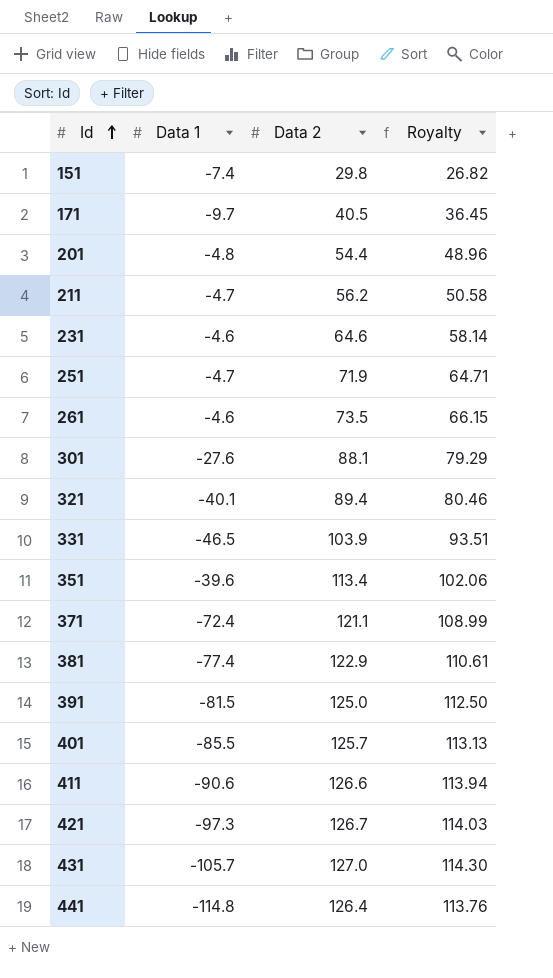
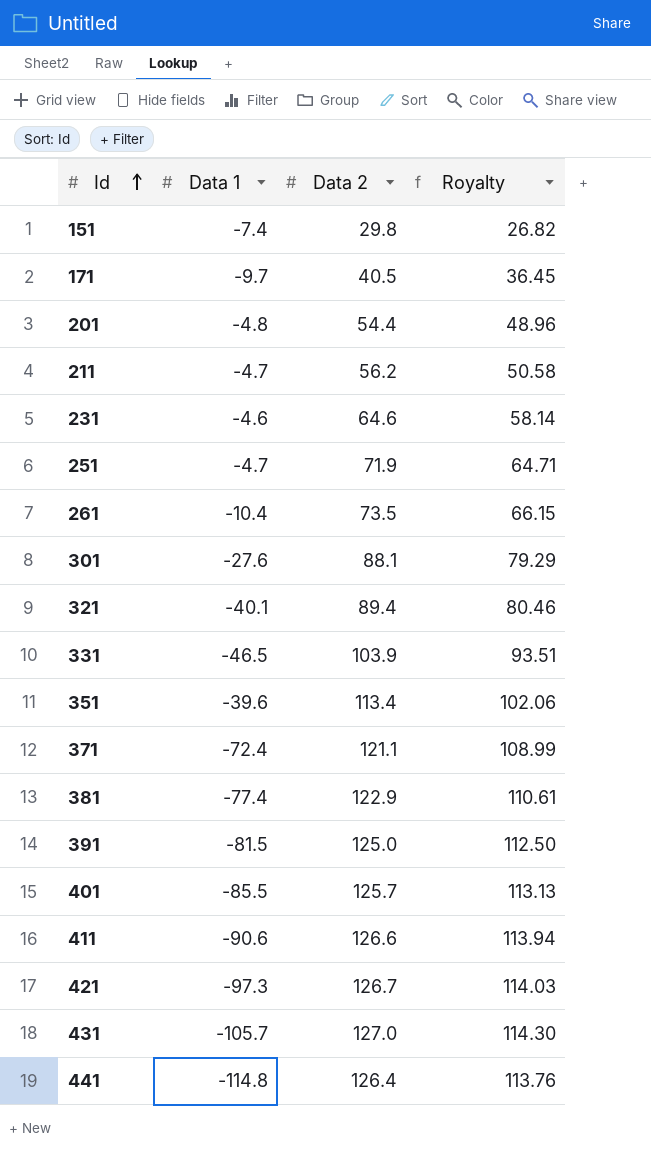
261 | Data 1: -4.6 -> -10.4

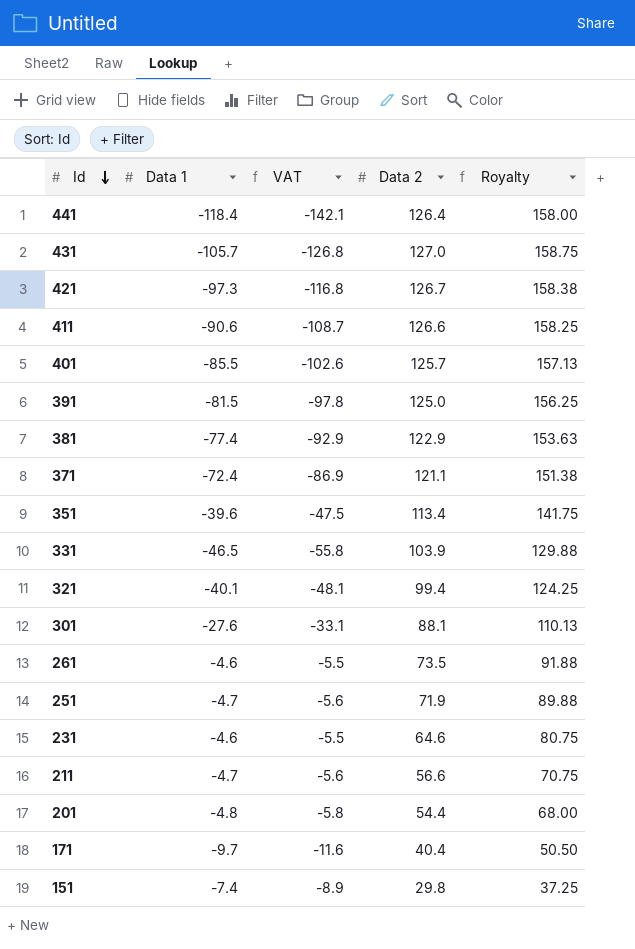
row order: Id ascending -> Id descending
column VAT | formula: none -> [Data 1] * 1.2
column Royalty | formula: [Data 2] * 0.9 -> [Data 2] * 1.25
441 | Data 1: -114.8 -> -118.4
321 | Data 2: 89.4 -> 99.4
261 | Data 1: -10.4 -> -4.6
211 | Data 2: 56.2 -> 56.6
171 | Data 2: 40.5 -> 40.4

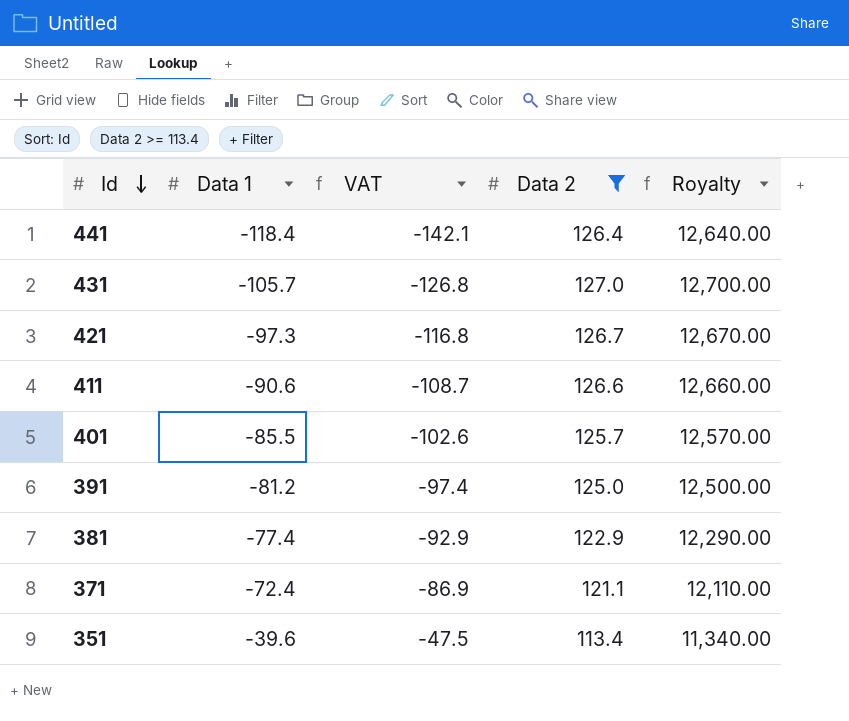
filter: none -> Data 2 >= 113.4
column Royalty | formula: [Data 2] * 1.25 -> [Data 2] * 100
391 | Data 1: -81.5 -> -81.2
391 | VAT: -97.8 -> -97.4

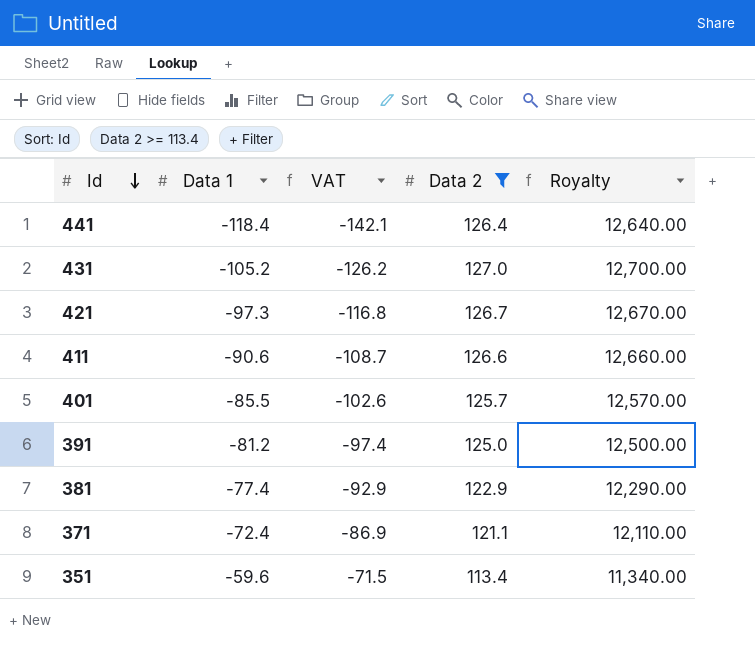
431 | Data 1: -105.7 -> -105.2
431 | VAT: -126.8 -> -126.2
351 | Data 1: -39.6 -> -59.6
351 | VAT: -47.5 -> -71.5

